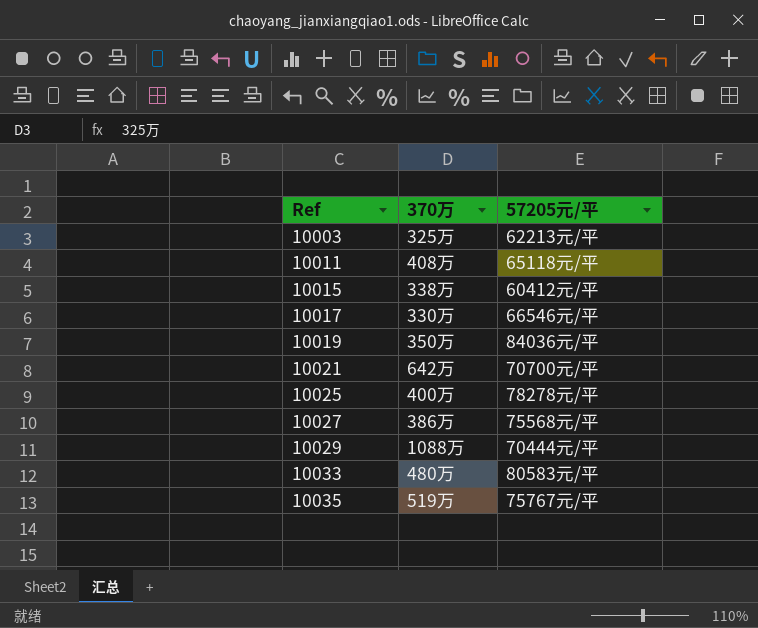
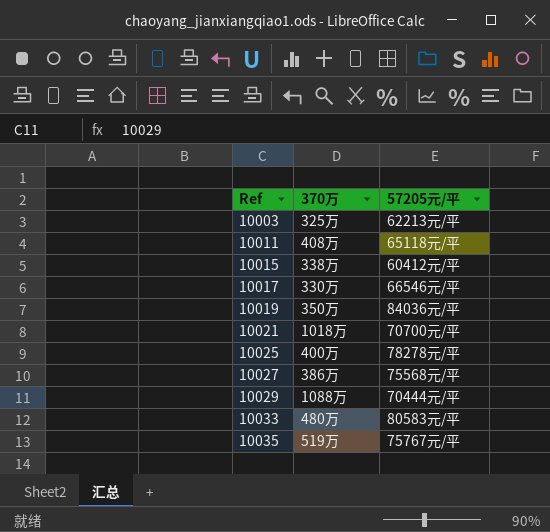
10021 | 370万: 642万 -> 1018万

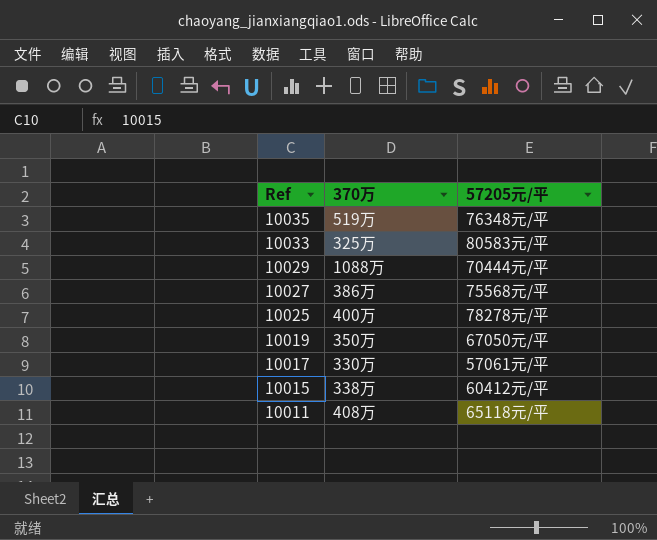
row order: Ref ascending -> Ref descending
row 10003: 325万 | 62213元/平 -> none
row 10021: 1018万 | 70700元/平 -> none
10035 | 57205元/平: 75767元/平 -> 76348元/平
10033 | 370万: 480万 -> 325万
10019 | 57205元/平: 84036元/平 -> 67050元/平
10017 | 57205元/平: 66546元/平 -> 57061元/平

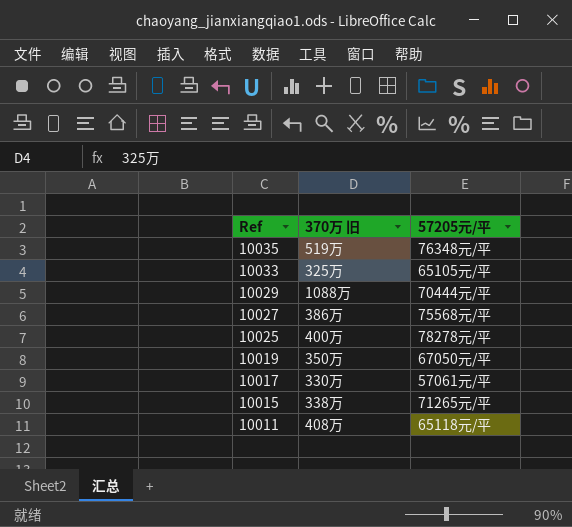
column name: 370万 -> 370万 旧
10033 | 57205元/平: 80583元/平 -> 65105元/平
10015 | 57205元/平: 60412元/平 -> 71265元/平

